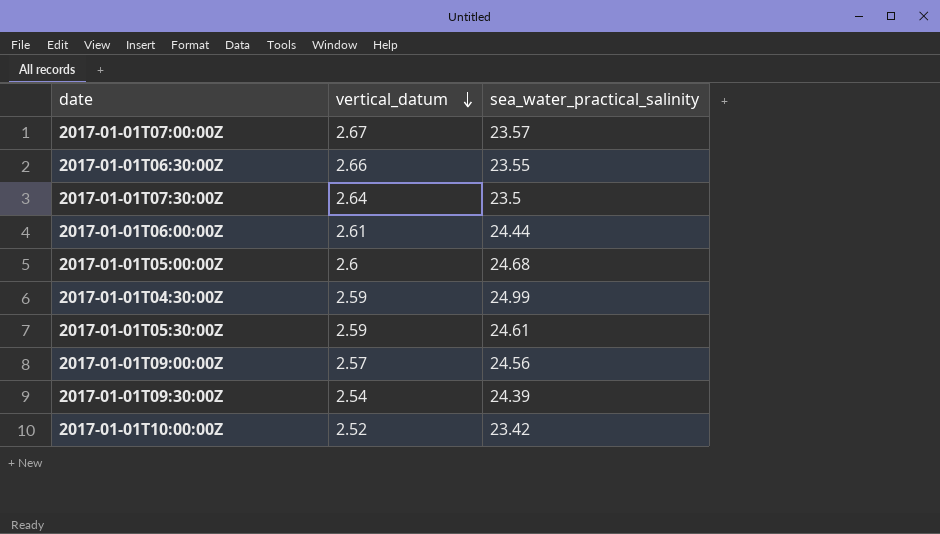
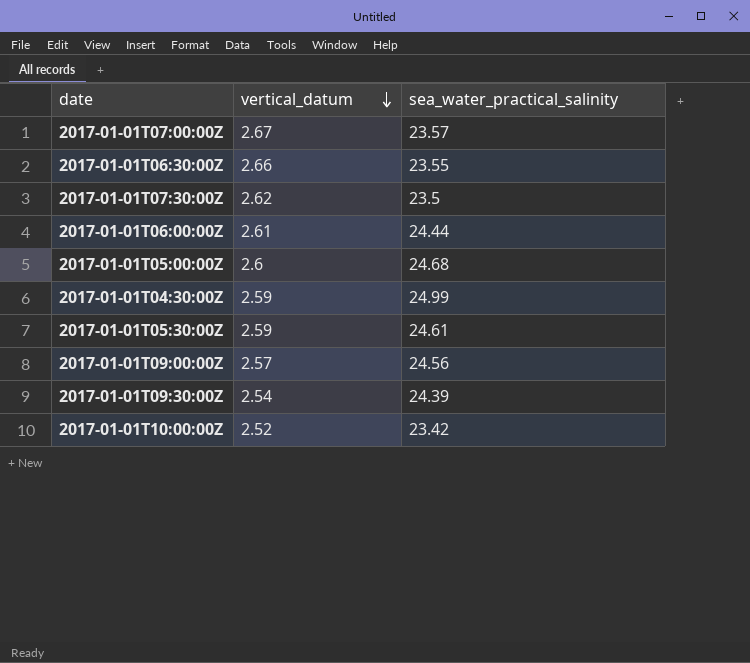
2017-01-01T07:30:00Z | vertical_datum: 2.64 -> 2.62

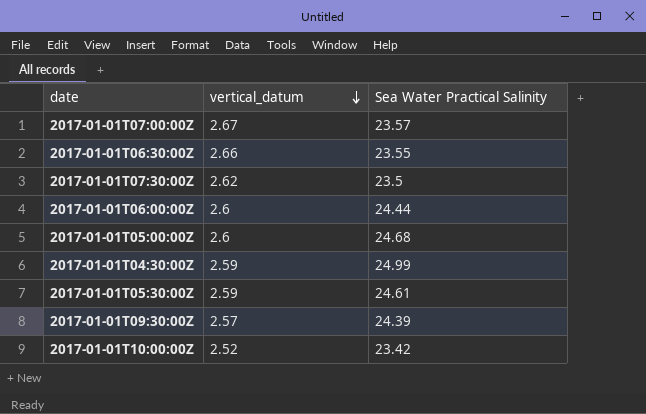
column name: sea_water_practical_salinity -> Sea Water Practical Salinity
row 2017-01-01T09:00:00Z: 2.57 | 24.56 -> none
2017-01-01T06:00:00Z | vertical_datum: 2.61 -> 2.6
2017-01-01T09:30:00Z | vertical_datum: 2.54 -> 2.57

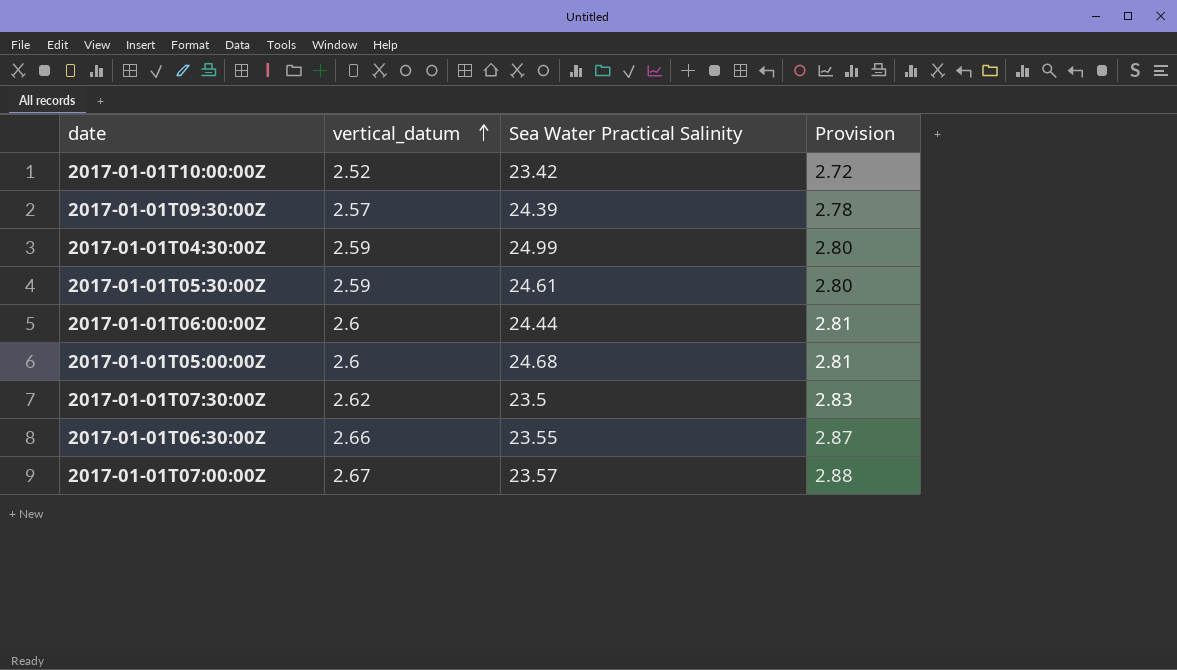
row order: vertical_datum descending -> vertical_datum ascending
column Provision | formula: none -> [vertical_datum] * 1.08

